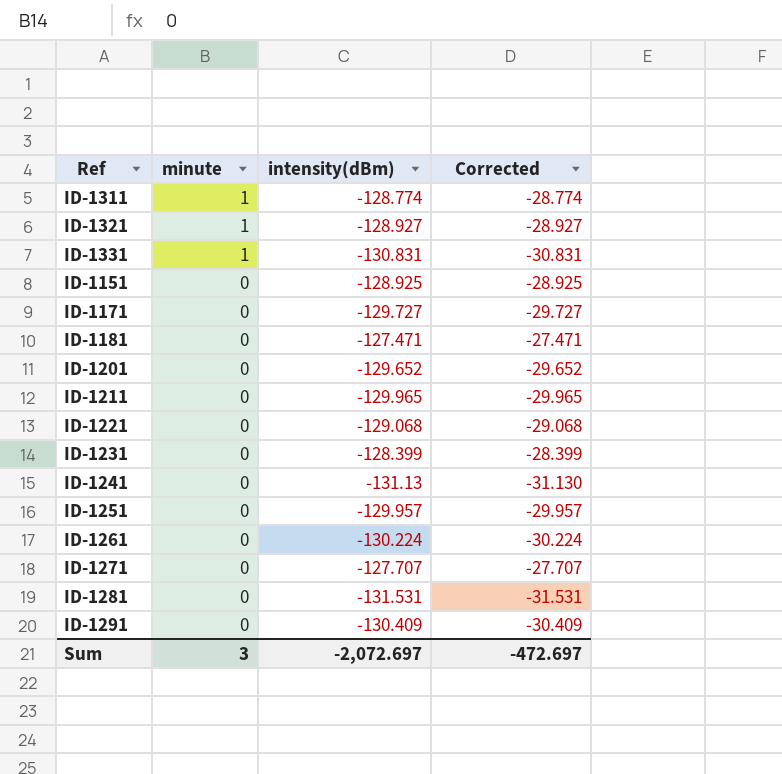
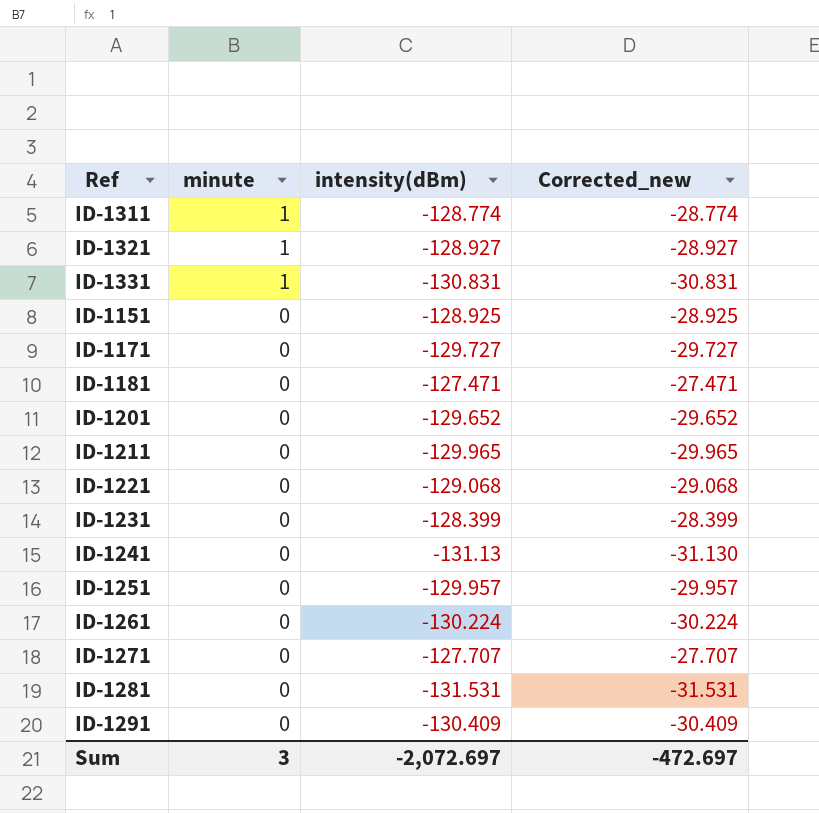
column name: Corrected -> Corrected_new

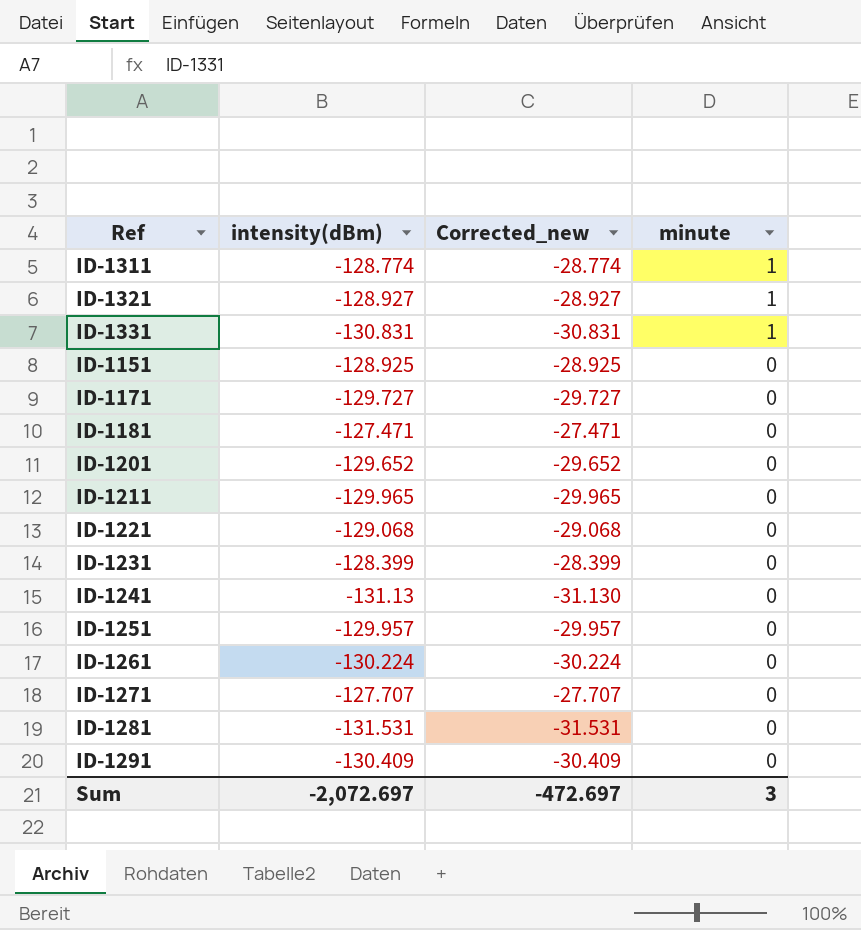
column minute | position: 2 -> 4

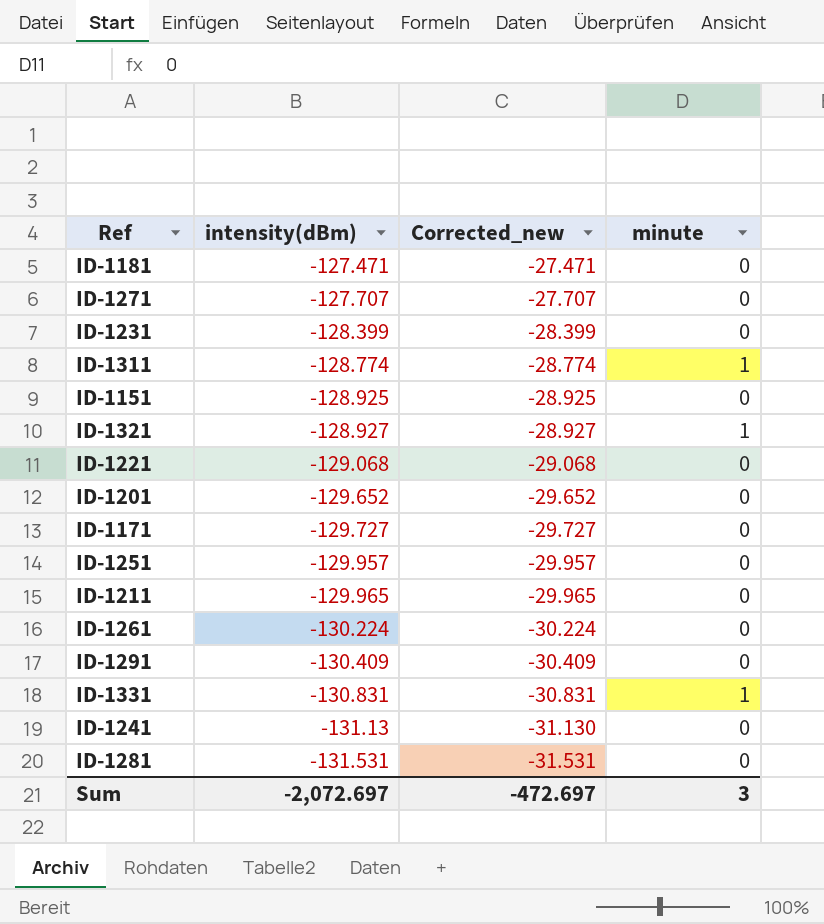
row order: minute descending -> intensity(dBm) descending

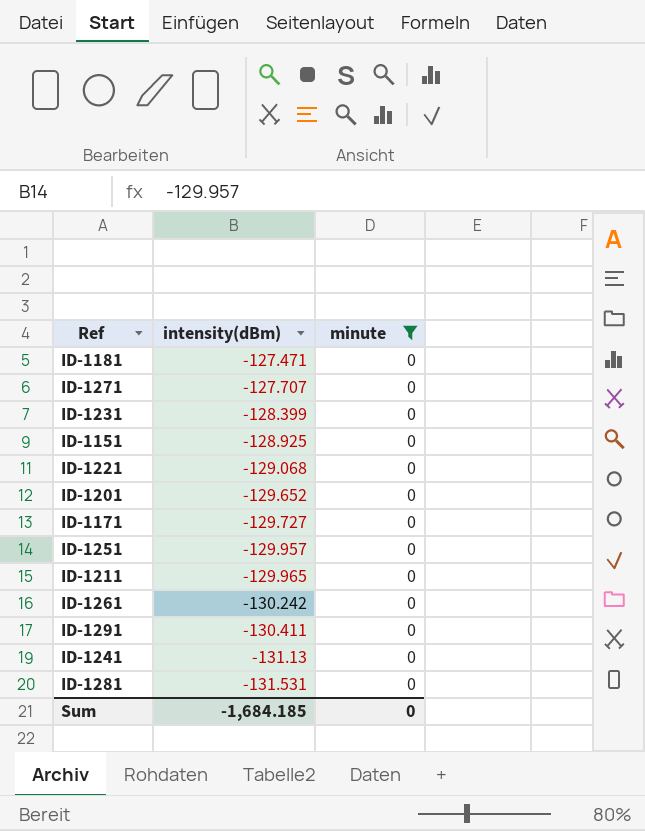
filter: none -> minute = 0
column Corrected_new | formula: [intensity(dBm)] + 100 -> none
ID-1261 | intensity(dBm): -130.224 -> -130.242
ID-1291 | intensity(dBm): -130.409 -> -130.411
Sum | intensity(dBm): -2,072.697 -> -1,684.185
Sum | minute: 3 -> 0

